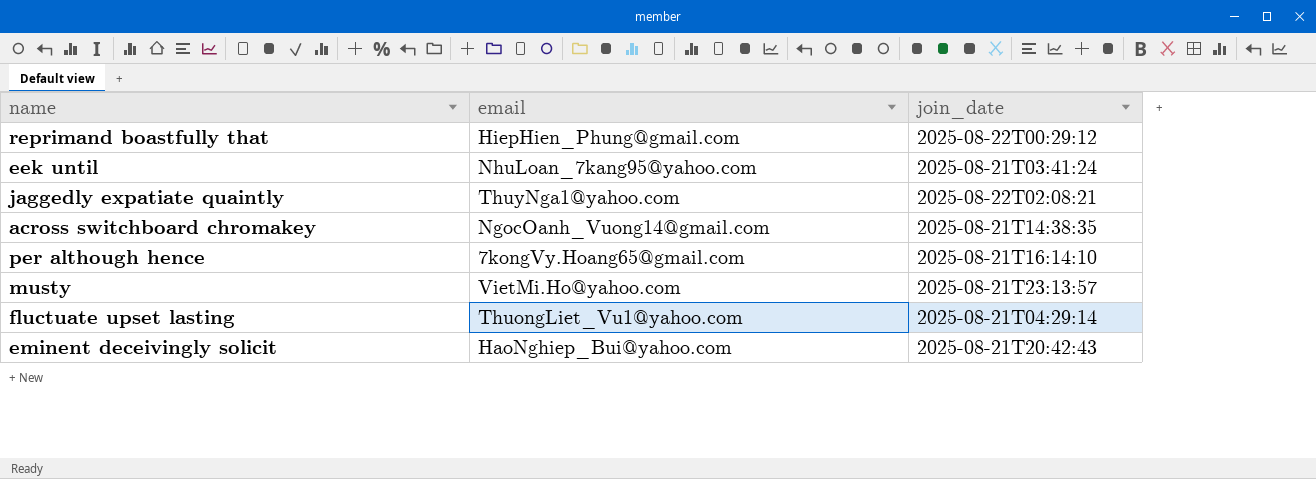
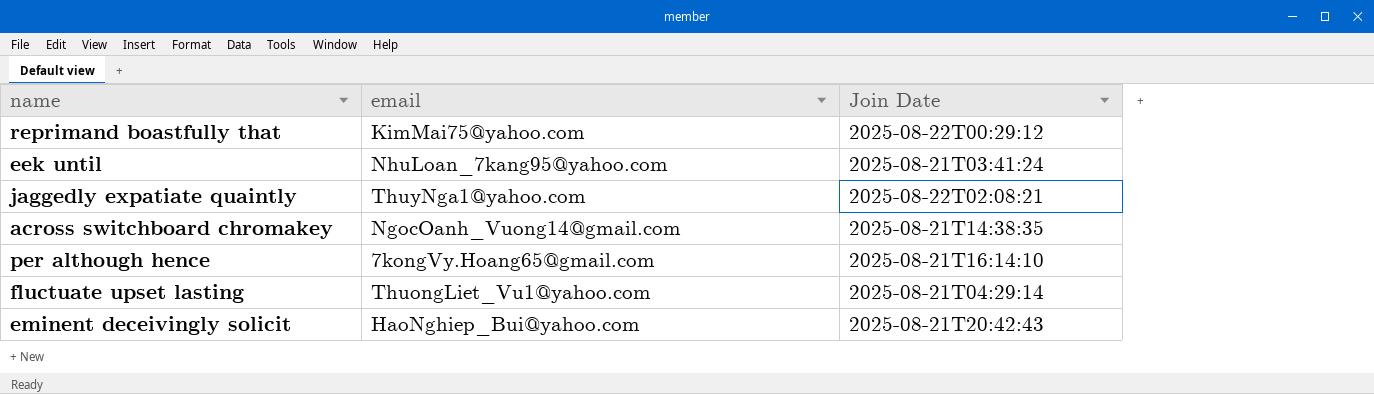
column name: join_date -> Join Date
row musty: VietMi.Ho@yahoo.com | 2025-08-21T23:13:57 -> none
reprimand boastfully that | email: HiepHien_Phung@gmail.com -> KimMai75@yahoo.com

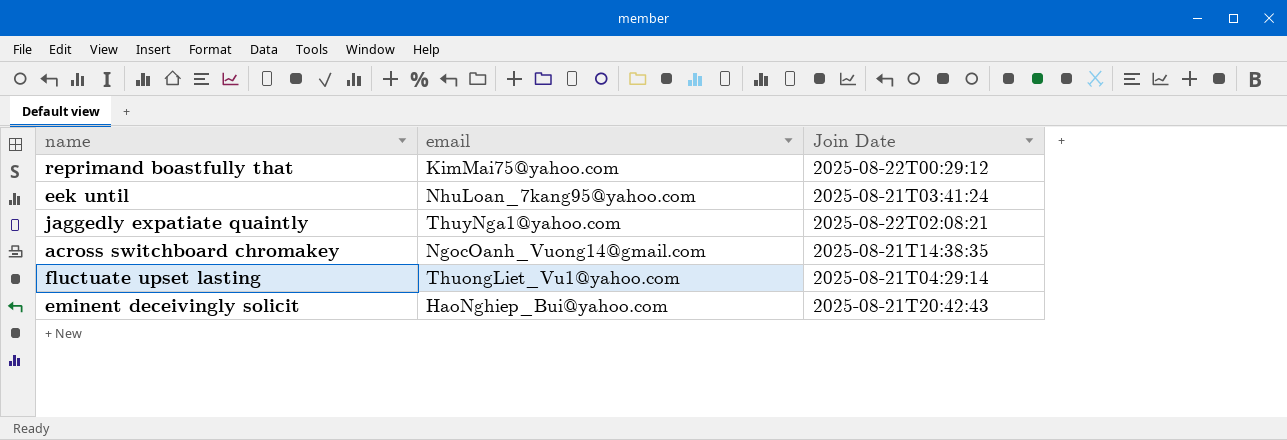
row per although hence: 7kongVy.Hoang65@gmail.com | 2025-08-21T16:14:10 -> none

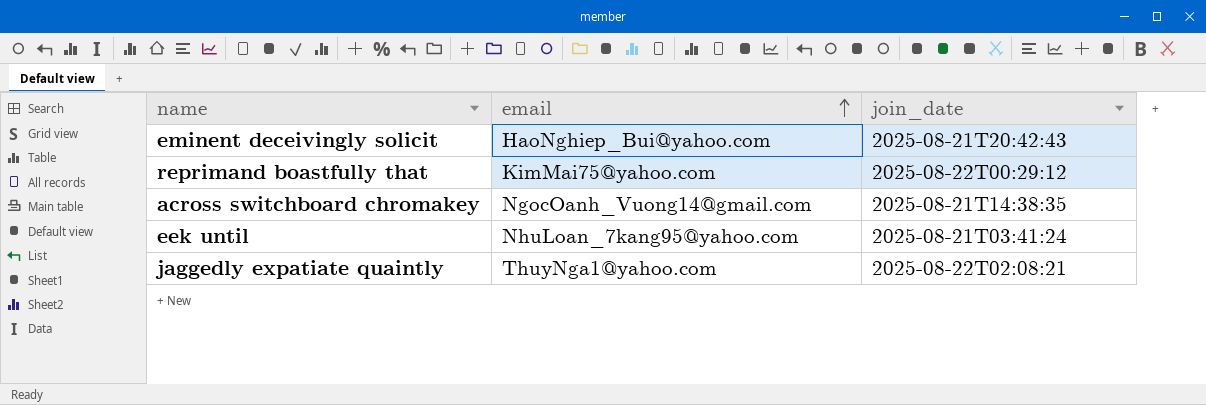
row order: none -> email ascending
column name: Join Date -> join_date
row fluctuate upset lasting: ThuongLiet_Vu1@yahoo.com | 2025-08-21T04:29:14 -> none

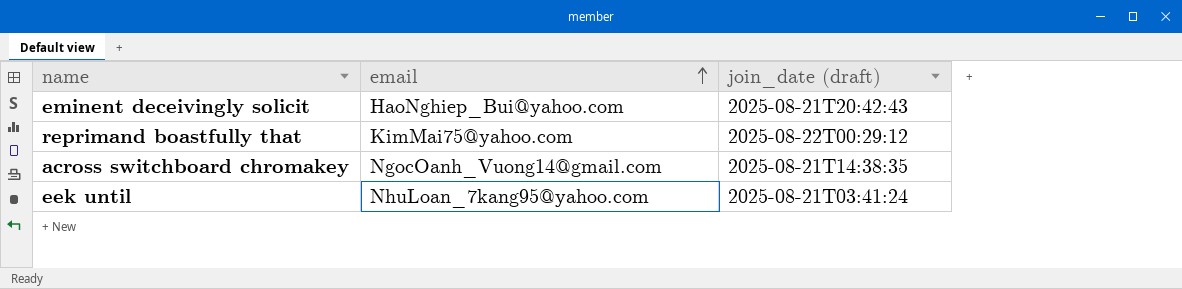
column name: join_date -> join_date (draft)
row jaggedly expatiate quaintly: ThuyNga1@yahoo.com | 2025-08-22T02:08:21 -> none

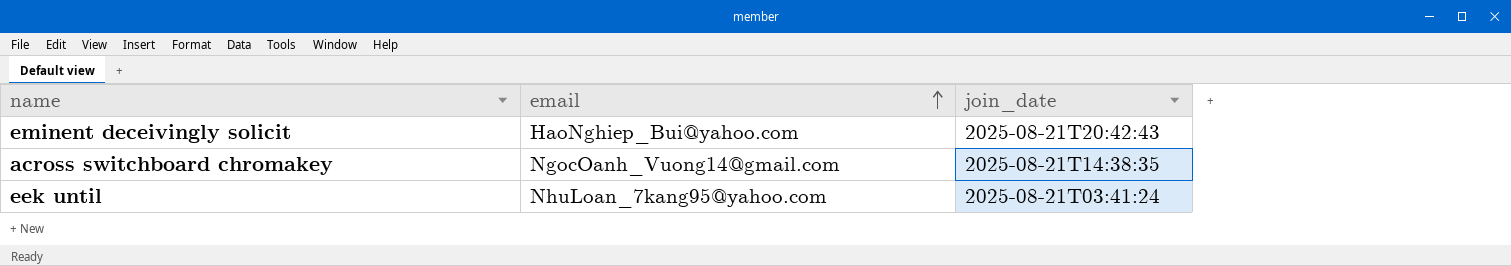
column name: join_date (draft) -> join_date
row reprimand boastfully that: KimMai75@yahoo.com | 2025-08-22T00:29:12 -> none

